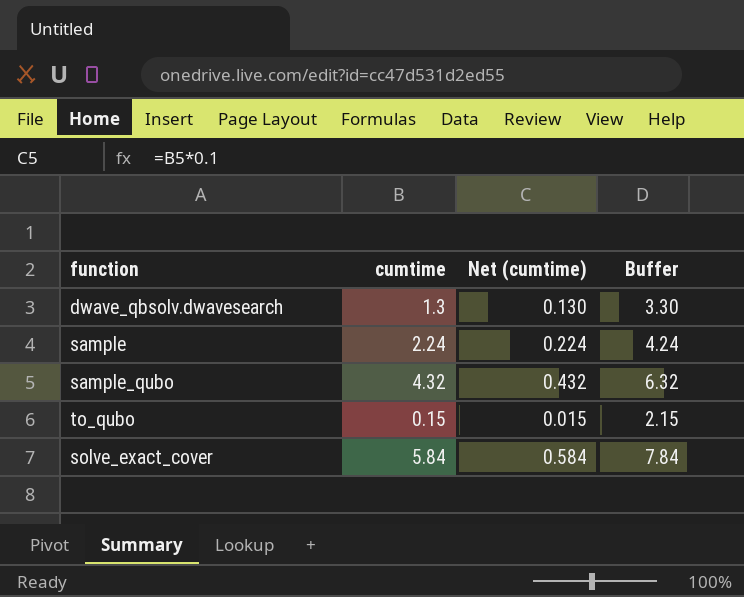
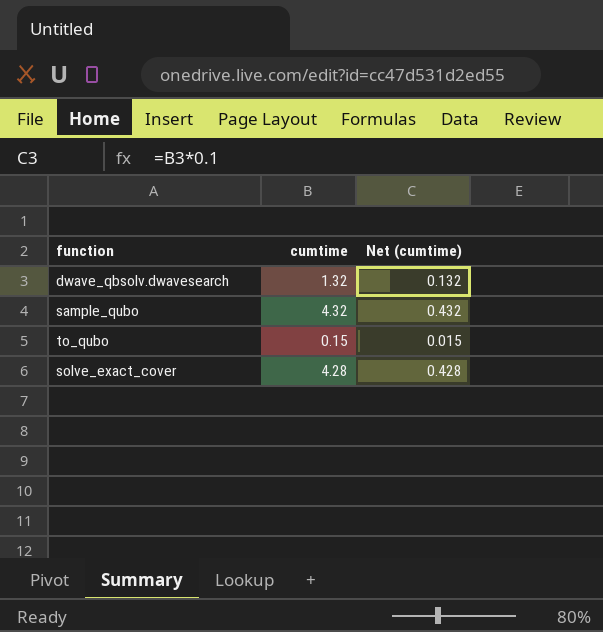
column Buffer | formula: [cumtime] + 2 -> none
row sample: 2.24 | 0.224 | 4.24 -> none
dwave_qbsolv.dwavesearch | cumtime: 1.3 -> 1.32
dwave_qbsolv.dwavesearch | Net (cumtime): 0.130 -> 0.132
solve_exact_cover | cumtime: 5.84 -> 4.28
solve_exact_cover | Net (cumtime): 0.584 -> 0.428

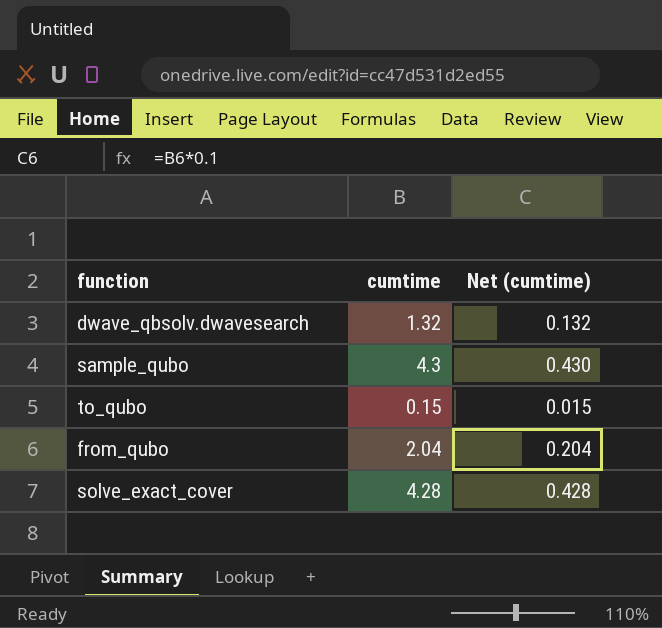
sample_qubo | cumtime: 4.32 -> 4.3
sample_qubo | Net (cumtime): 0.432 -> 0.430
row from_qubo: none -> 2.04 | 0.204

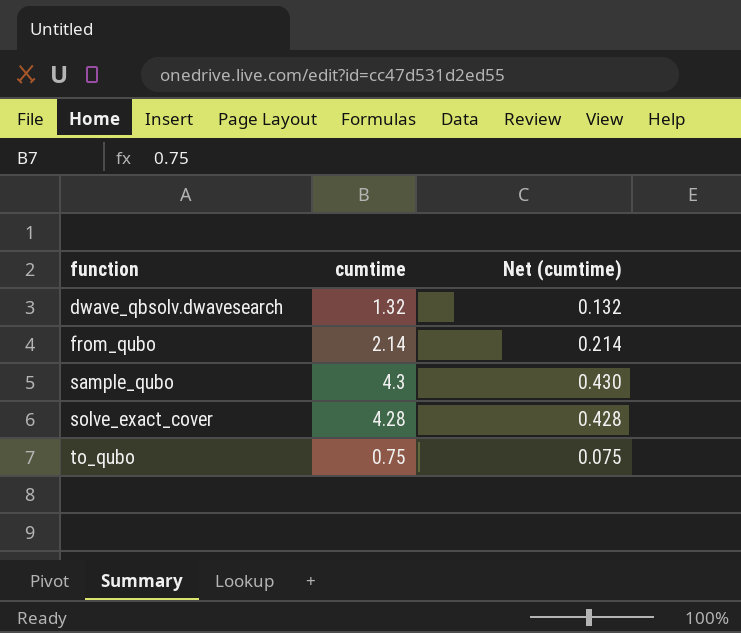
row order: none -> function ascending
from_qubo | cumtime: 2.04 -> 2.14
from_qubo | Net (cumtime): 0.204 -> 0.214
to_qubo | cumtime: 0.15 -> 0.75
to_qubo | Net (cumtime): 0.015 -> 0.075

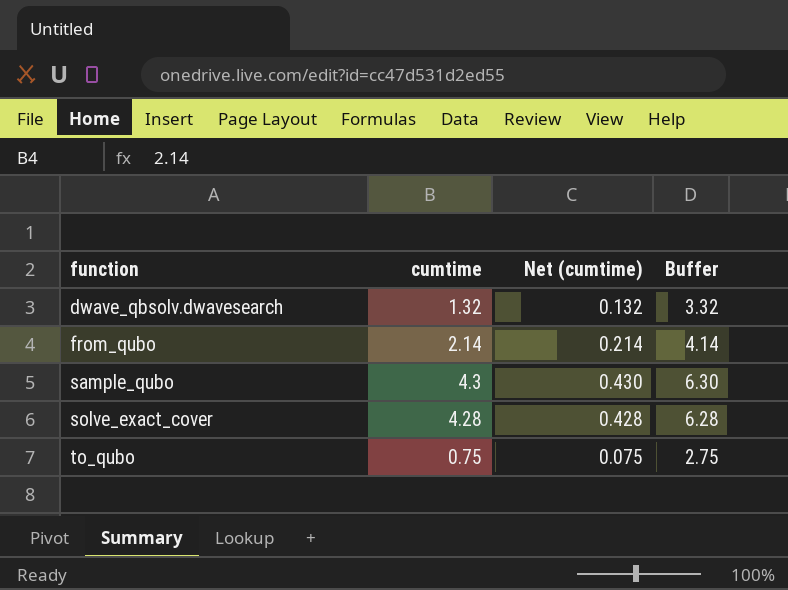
column Buffer | formula: none -> [cumtime] + 2

